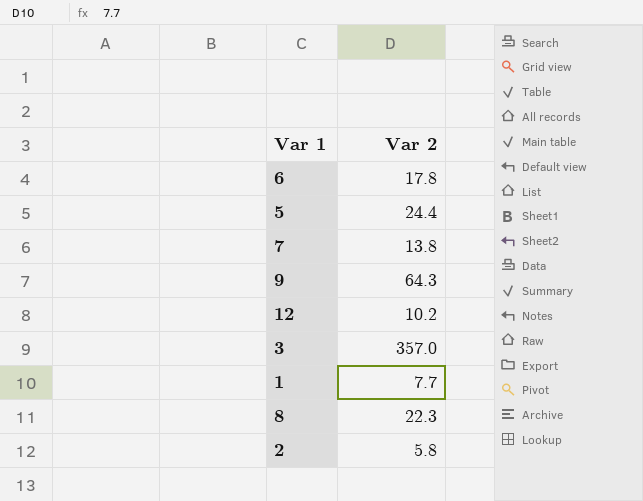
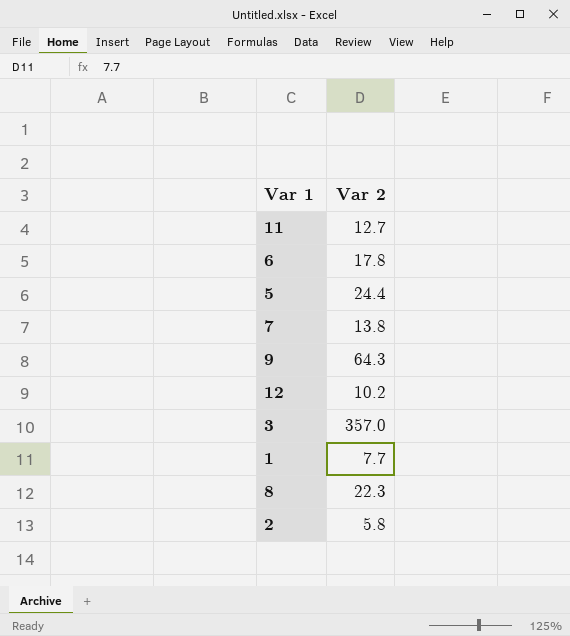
row 11: none -> 12.7

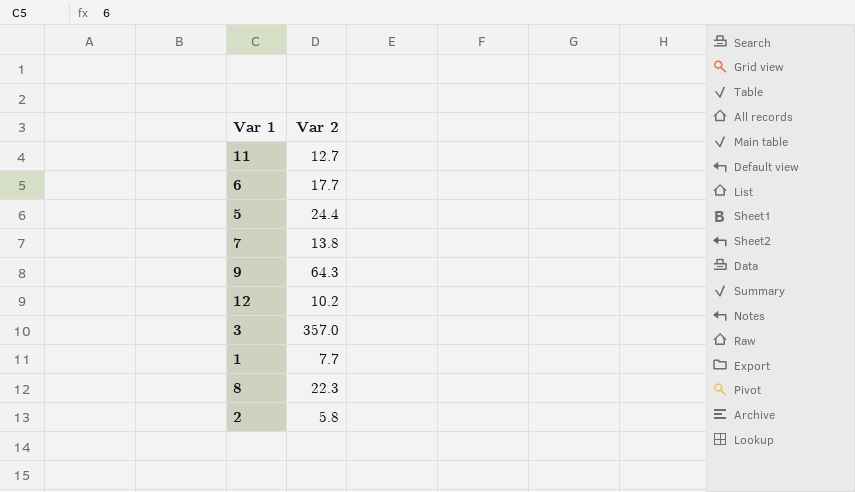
6 | Var 2: 17.8 -> 17.7

